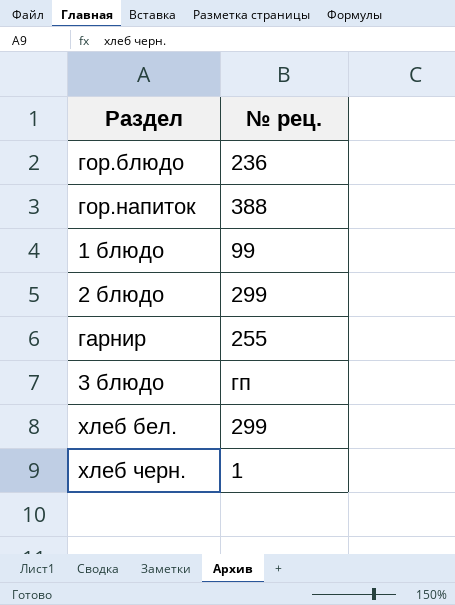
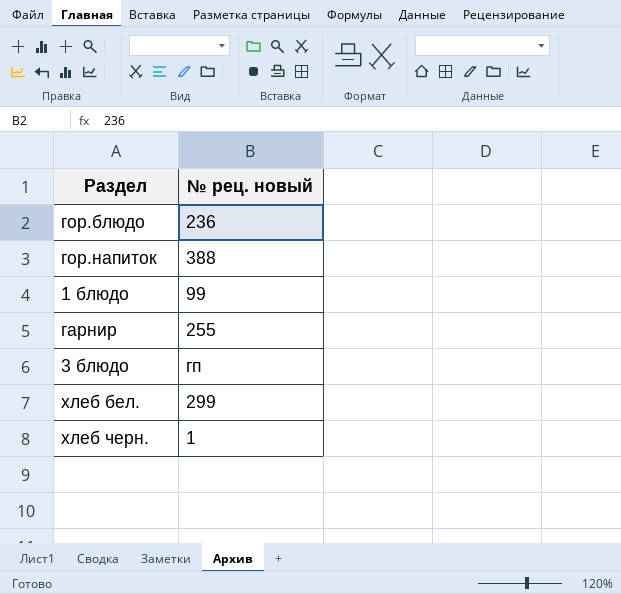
column name: № рец. -> № рец. новый
row 2 блюдо: 299 -> none

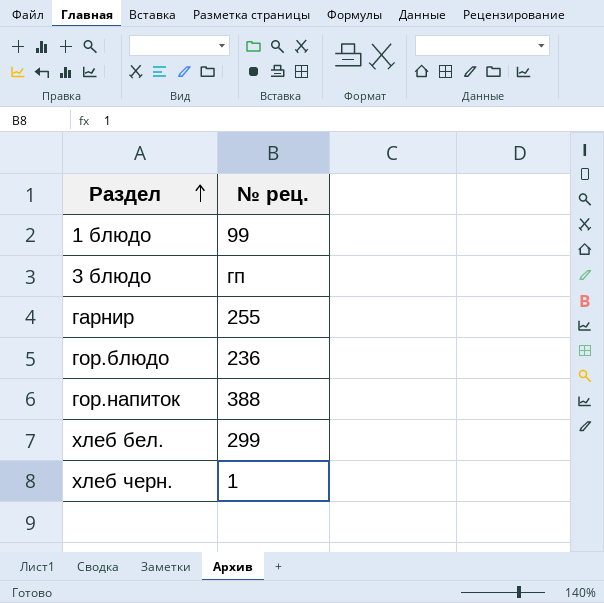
row order: none -> Раздел ascending
column name: № рец. новый -> № рец.

